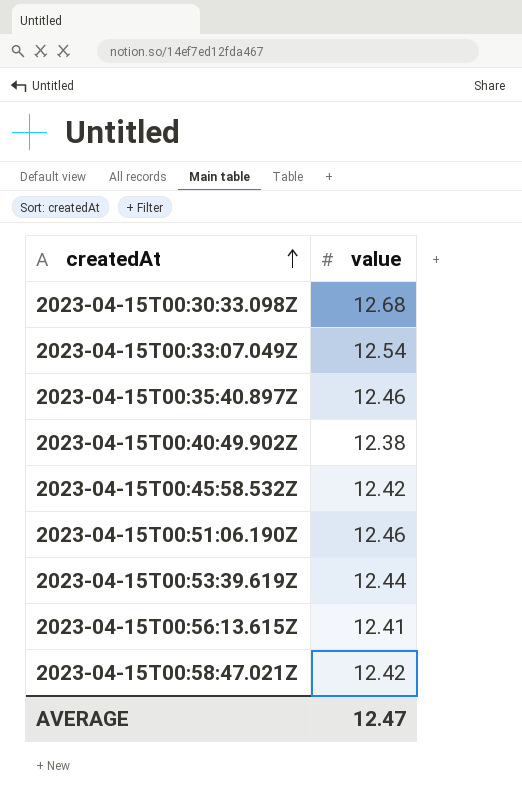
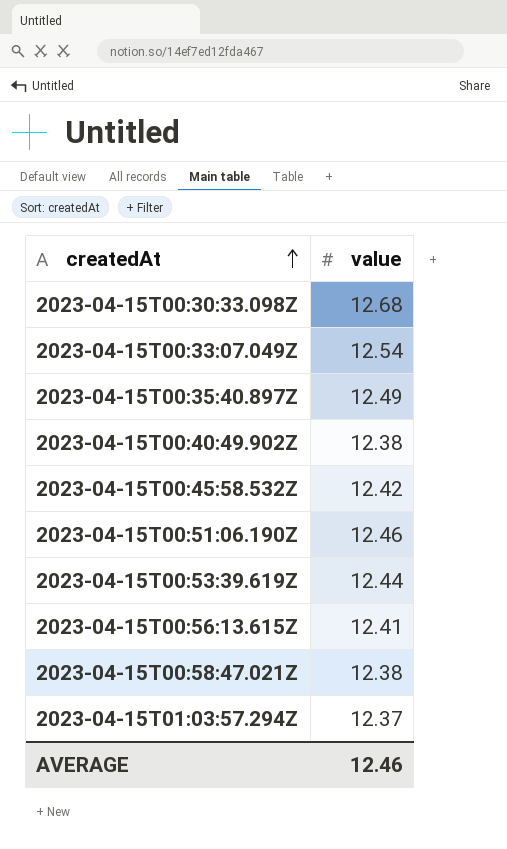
2023-04-15T00:35:40.897Z | value: 12.46 -> 12.49
2023-04-15T00:58:47.021Z | value: 12.42 -> 12.38
row 2023-04-15T01:03:57.294Z: none -> 12.37
AVERAGE | value: 12.47 -> 12.46

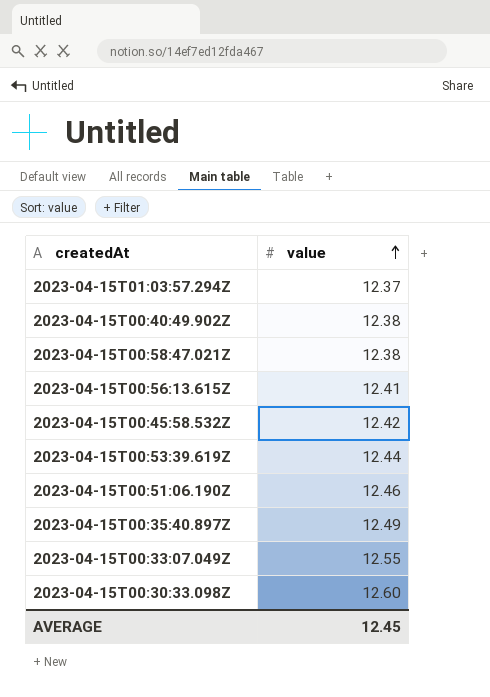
row order: createdAt ascending -> value ascending
2023-04-15T00:33:07.049Z | value: 12.54 -> 12.55
2023-04-15T00:30:33.098Z | value: 12.68 -> 12.60
AVERAGE | value: 12.46 -> 12.45

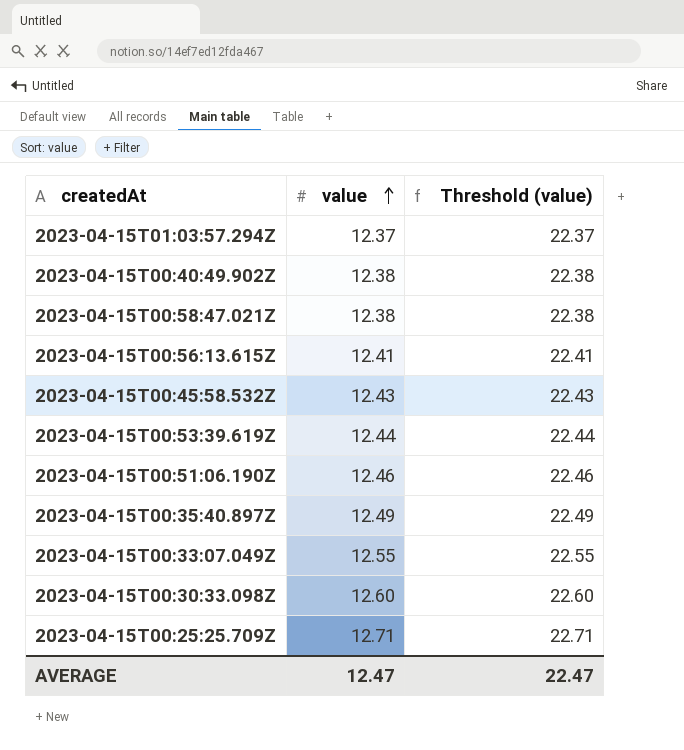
column Threshold (value) | formula: none -> [value] + 10
2023-04-15T00:45:58.532Z | value: 12.42 -> 12.43
row 2023-04-15T00:25:25.709Z: none -> 12.71 | 22.71
AVERAGE | value: 12.45 -> 12.47

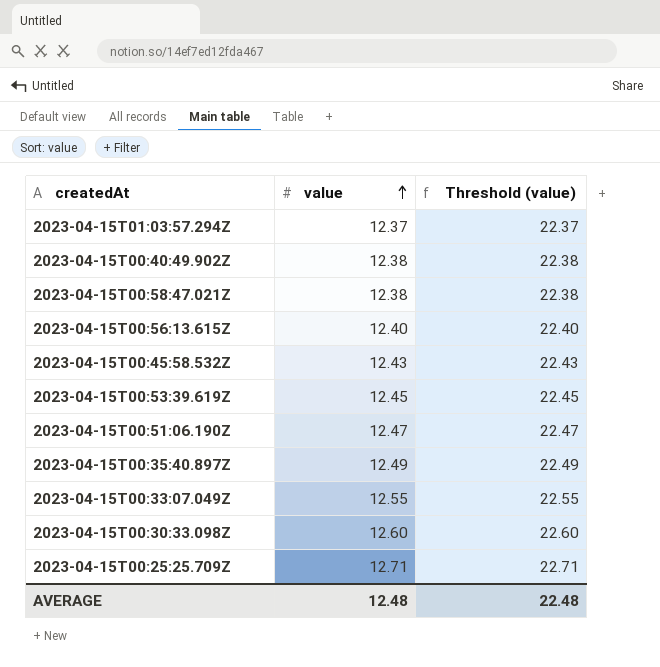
2023-04-15T00:56:13.615Z | value: 12.41 -> 12.40
2023-04-15T00:56:13.615Z | Threshold (value): 22.41 -> 22.40
2023-04-15T00:53:39.619Z | value: 12.44 -> 12.45
2023-04-15T00:53:39.619Z | Threshold (value): 22.44 -> 22.45
2023-04-15T00:51:06.190Z | value: 12.46 -> 12.47
2023-04-15T00:51:06.190Z | Threshold (value): 22.46 -> 22.47
AVERAGE | value: 12.47 -> 12.48
AVERAGE | Threshold (value): 22.47 -> 22.48

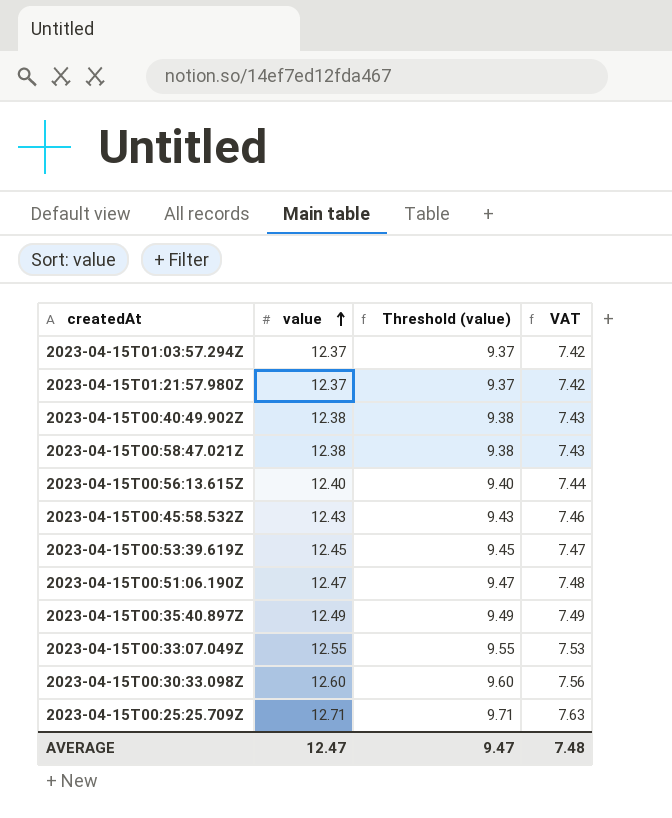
column Threshold (value) | formula: [value] + 10 -> [value] - 3
column VAT | formula: none -> [value] * 0.6
row 2023-04-15T01:21:57.980Z: none -> 12.37 | 9.37 | 7.42
AVERAGE | value: 12.48 -> 12.47
AVERAGE | Threshold (value): 22.48 -> 9.47

